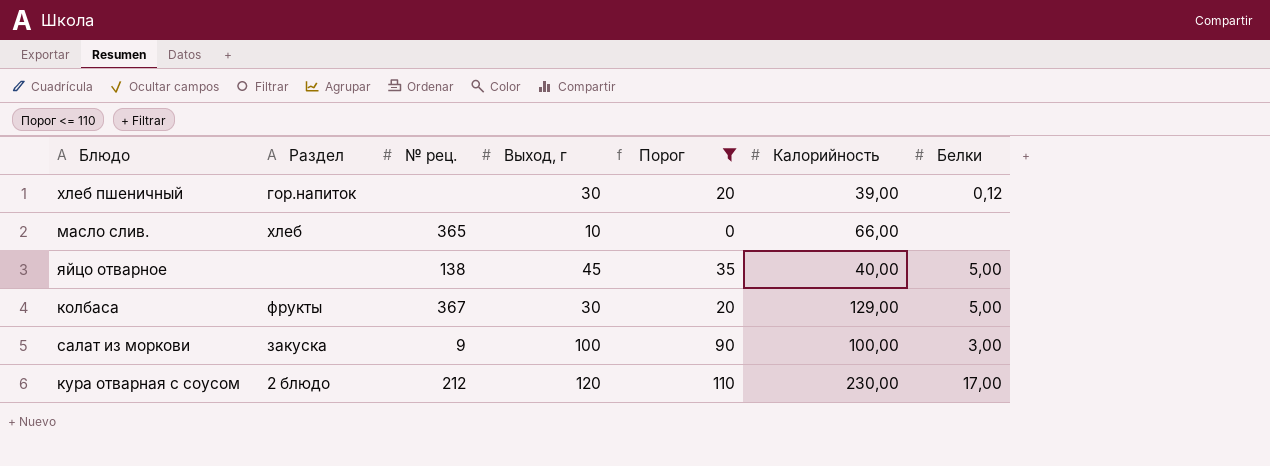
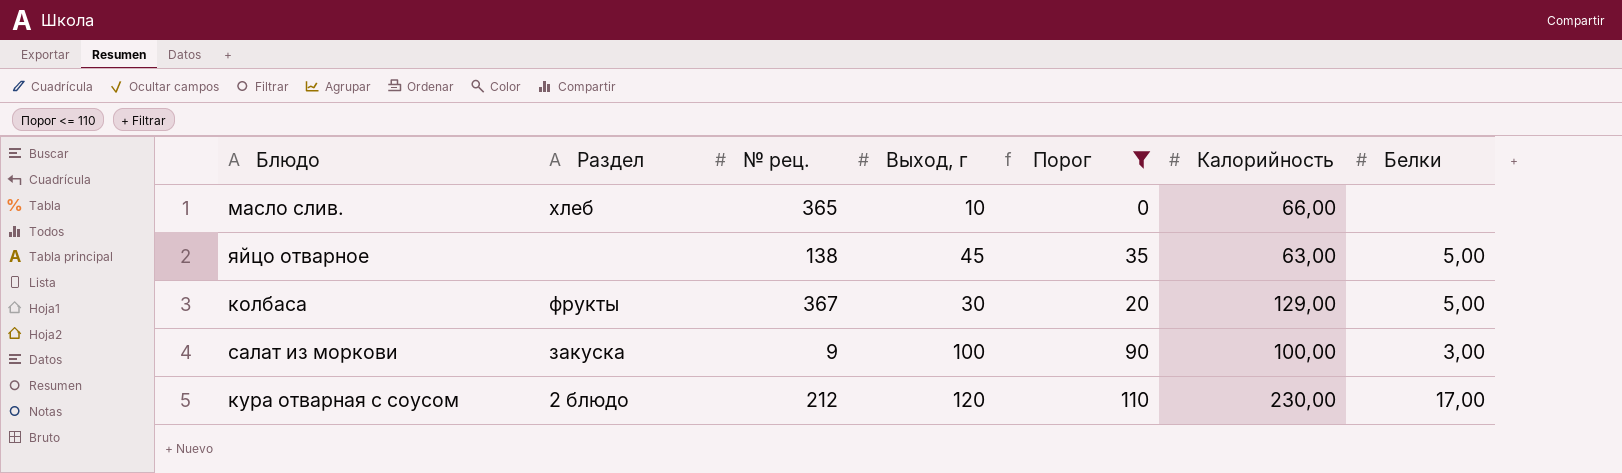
row хлеб пшеничный: гор.напиток | none | 30 | 20 | 39,00 | 0,12 -> none
яйцо отварное | Калорийность: 40,00 -> 63,00

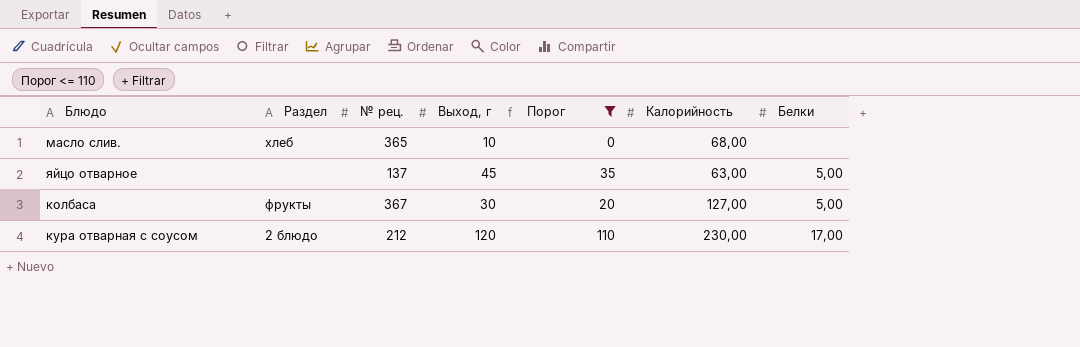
row салат из моркови: закуска | 9 | 100 | 90 | 100,00 | 3,00 -> none
масло слив. | Калорийность: 66,00 -> 68,00
яйцо отварное | № рец.: 138 -> 137
колбаса | Калорийность: 129,00 -> 127,00

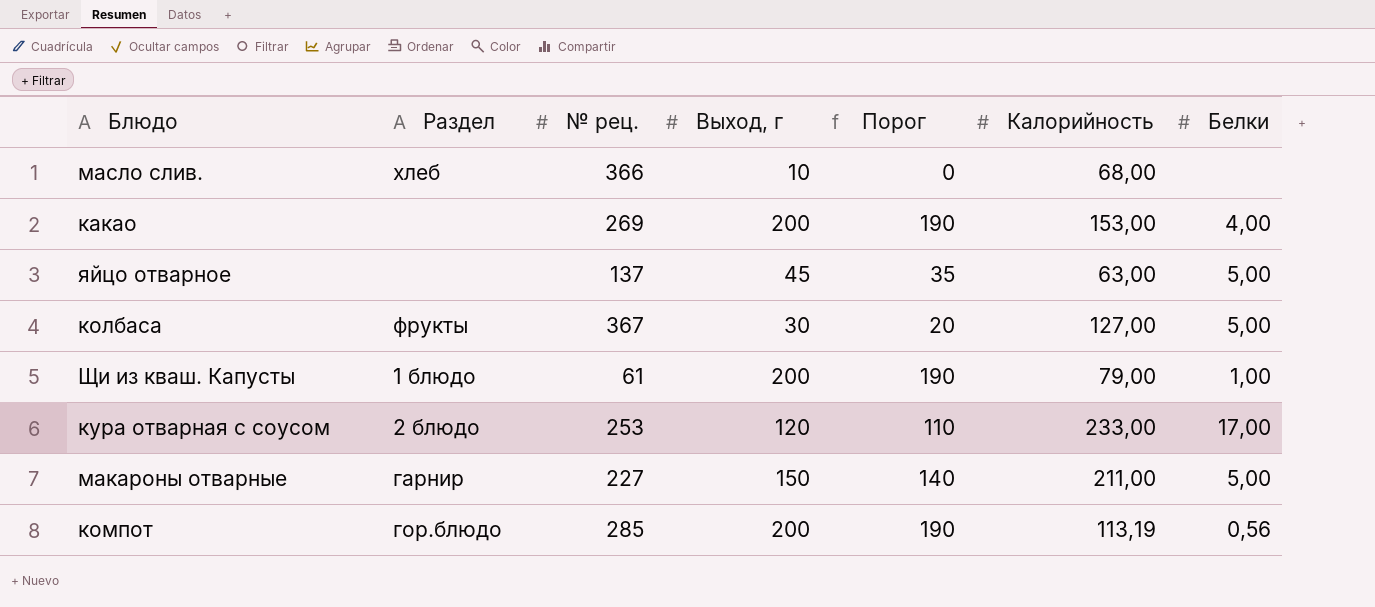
filter: Порог <= 110 -> none
масло слив. | № рец.: 365 -> 366
кура отварная с соусом | № рец.: 212 -> 253
кура отварная с соусом | Калорийность: 230,00 -> 233,00

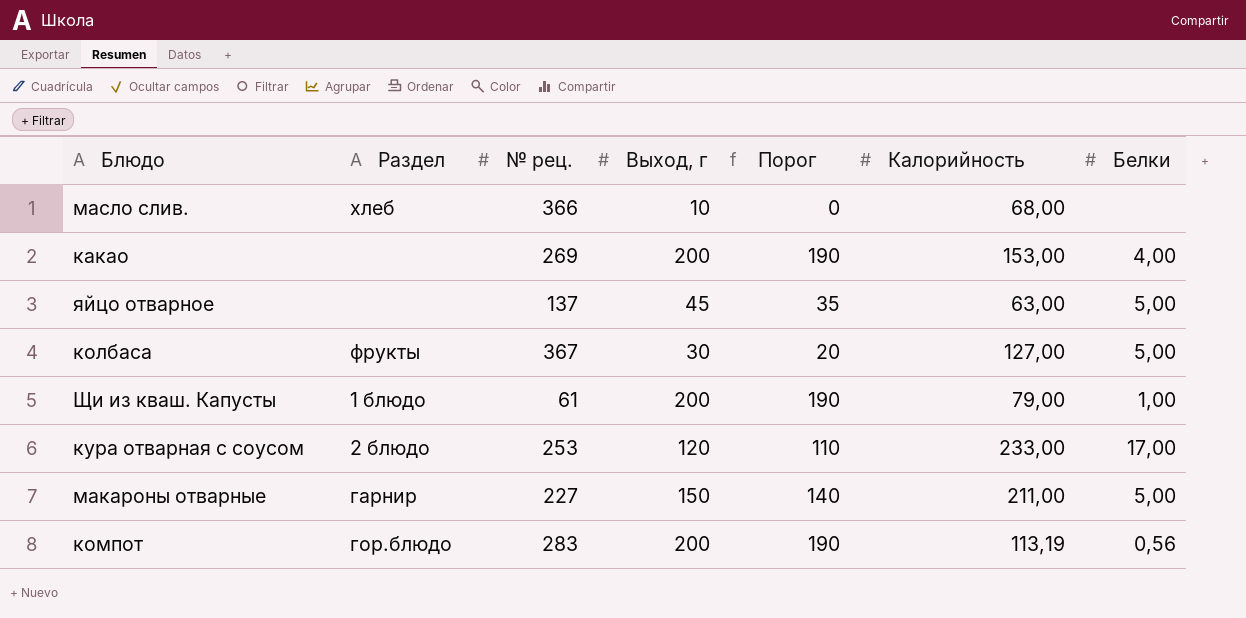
компот | № рец.: 285 -> 283

